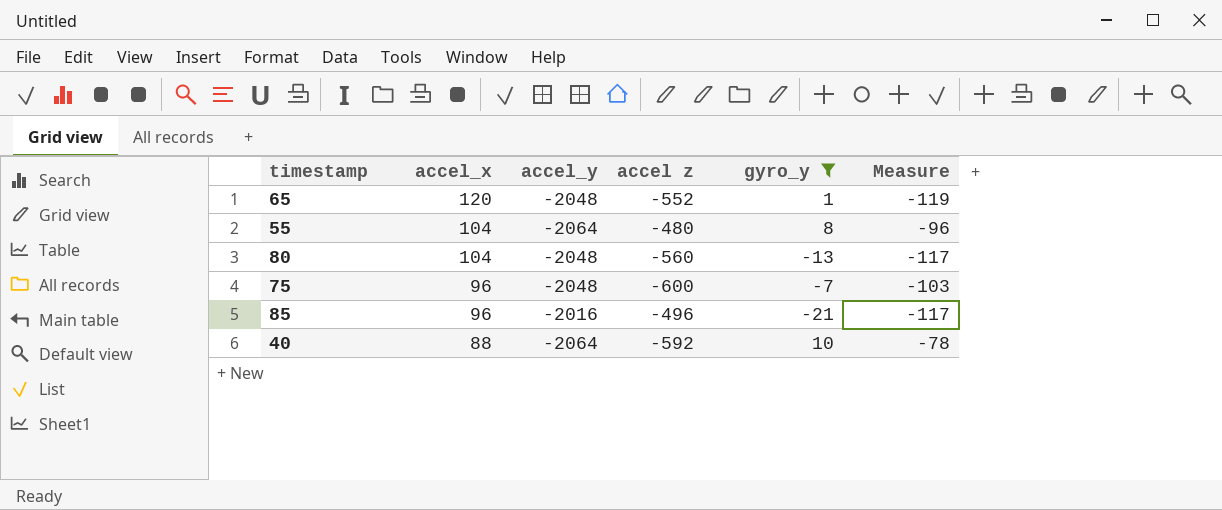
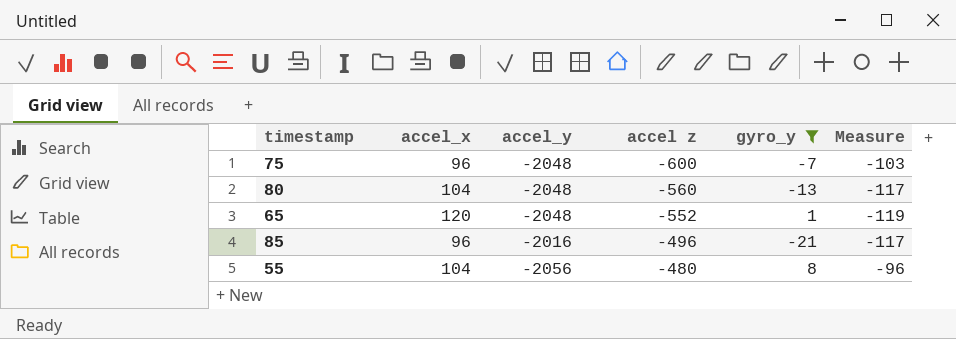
row order: accel_x descending -> accel z ascending
row 40: 88 | -2064 | -592 | 10 | -78 -> none
55 | accel_y: -2064 -> -2056

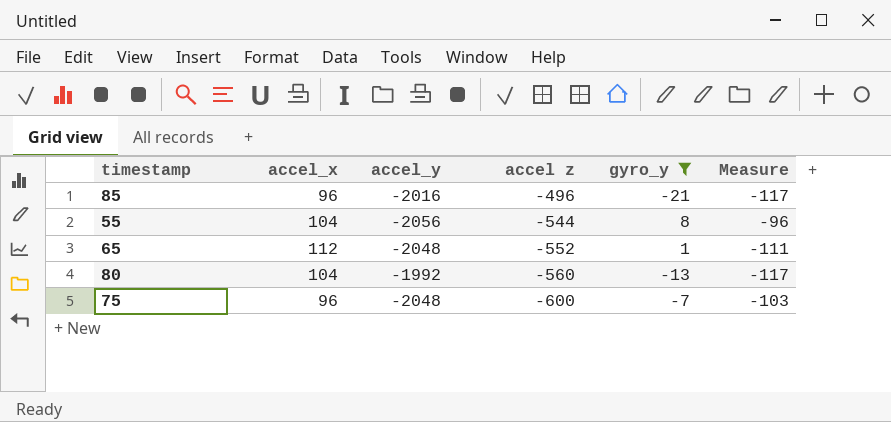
row order: accel z ascending -> accel z descending
55 | accel z: -480 -> -544
65 | accel_x: 120 -> 112
65 | Measure: -119 -> -111
80 | accel_y: -2048 -> -1992

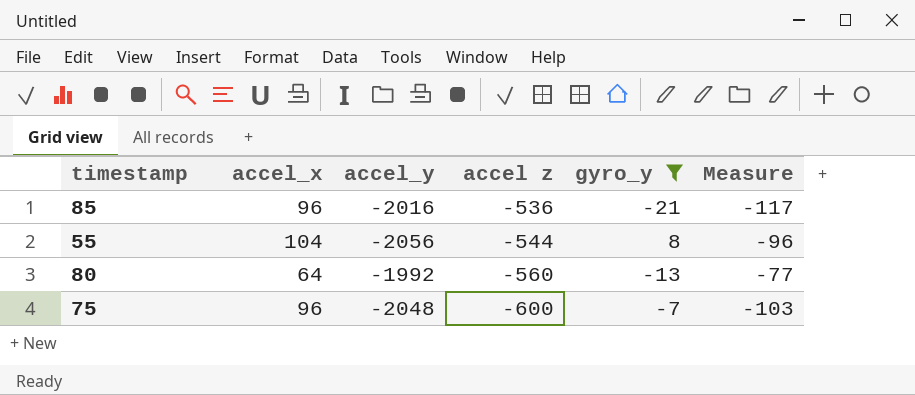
row 65: 112 | -2048 | -552 | 1 | -111 -> none
85 | accel z: -496 -> -536
80 | accel_x: 104 -> 64
80 | Measure: -117 -> -77

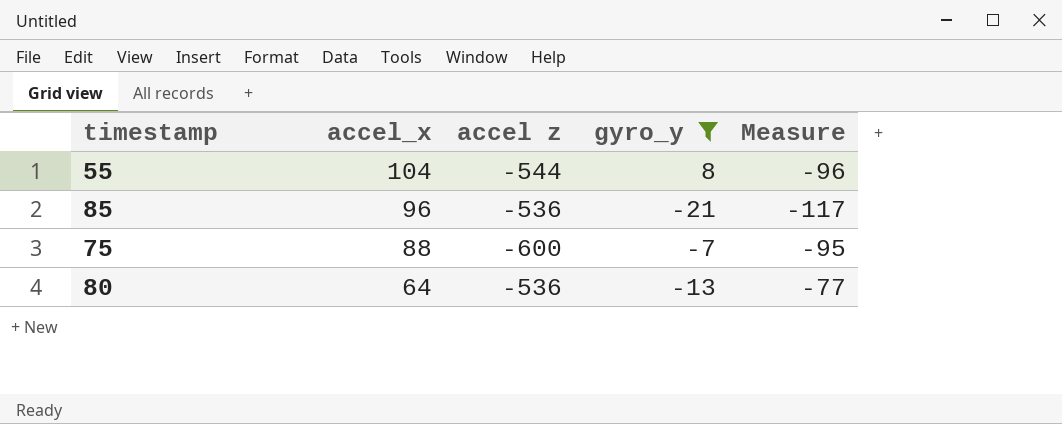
row order: accel z descending -> accel_x descending
column accel_y | position: 3 -> none
75 | accel_x: 96 -> 88
75 | Measure: -103 -> -95
80 | accel z: -560 -> -536

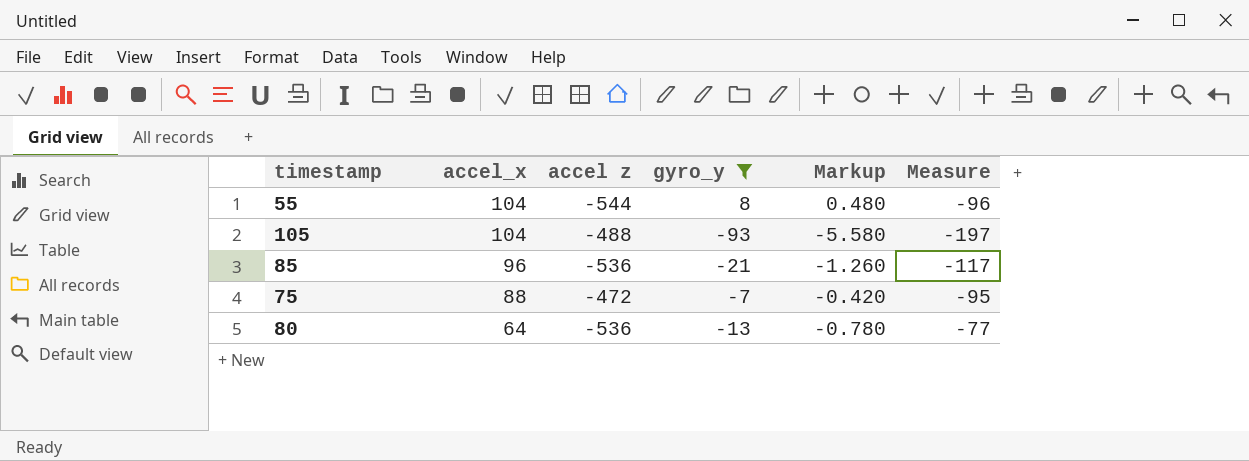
column Markup | formula: none -> [gyro_y] * 0.06
row 105: none -> 104 | -488 | -93 | -5.580 | -197
75 | accel z: -600 -> -472

